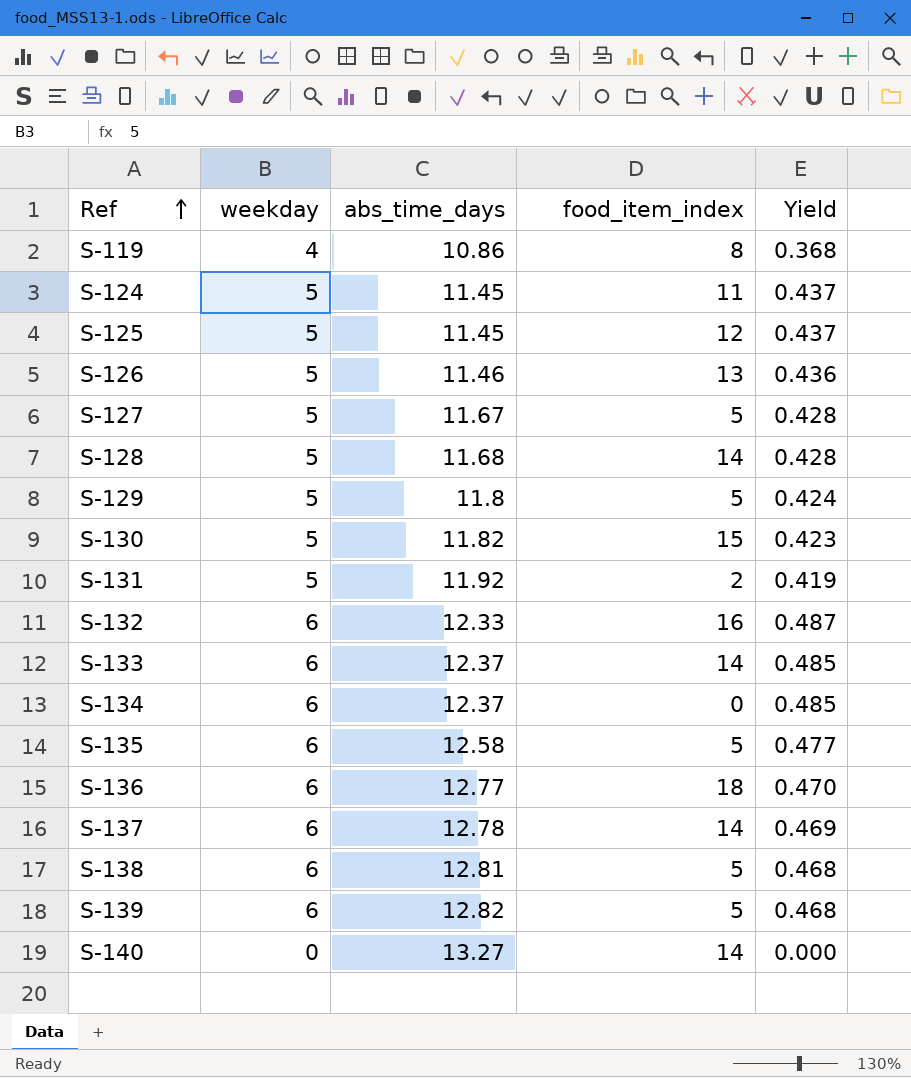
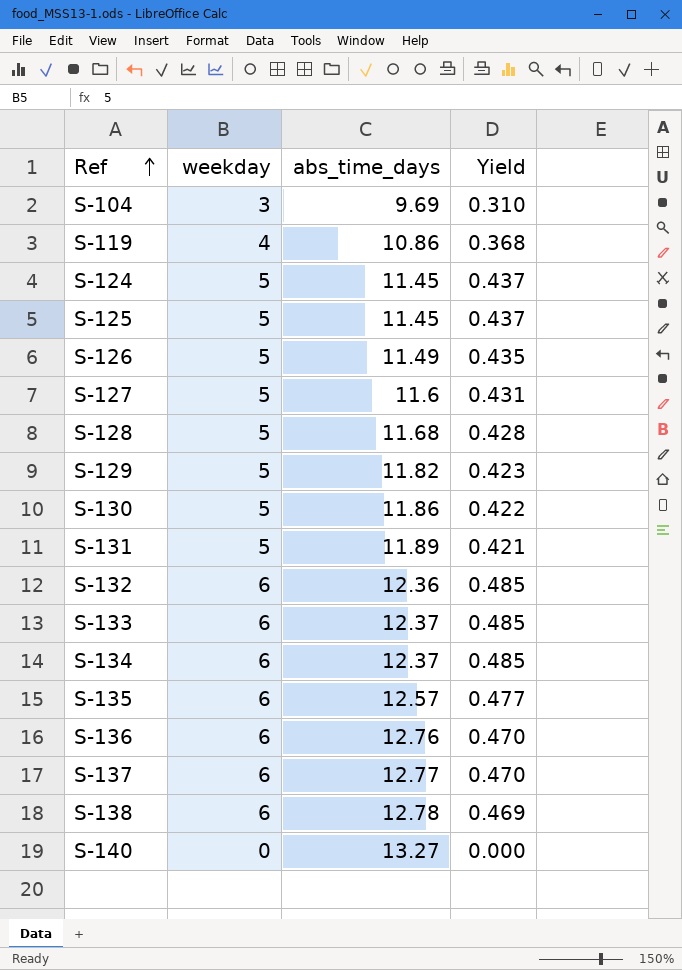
column food_item_index | position: 4 -> none
row S-139: 6 | 12.82 | 5 | 0.468 -> none
row S-104: none -> 3 | 9.69 | 0.310
S-126 | abs_time_days: 11.46 -> 11.49
S-126 | Yield: 0.436 -> 0.435
S-127 | abs_time_days: 11.67 -> 11.6
S-127 | Yield: 0.428 -> 0.431
S-129 | abs_time_days: 11.8 -> 11.82
S-129 | Yield: 0.424 -> 0.423
S-130 | abs_time_days: 11.82 -> 11.86
S-130 | Yield: 0.423 -> 0.422
S-131 | abs_time_days: 11.92 -> 11.89
S-131 | Yield: 0.419 -> 0.421
S-132 | abs_time_days: 12.33 -> 12.36
S-132 | Yield: 0.487 -> 0.485
S-135 | abs_time_days: 12.58 -> 12.57
S-136 | abs_time_days: 12.77 -> 12.76
S-137 | abs_time_days: 12.78 -> 12.77
S-137 | Yield: 0.469 -> 0.470
S-138 | abs_time_days: 12.81 -> 12.78
S-138 | Yield: 0.468 -> 0.469

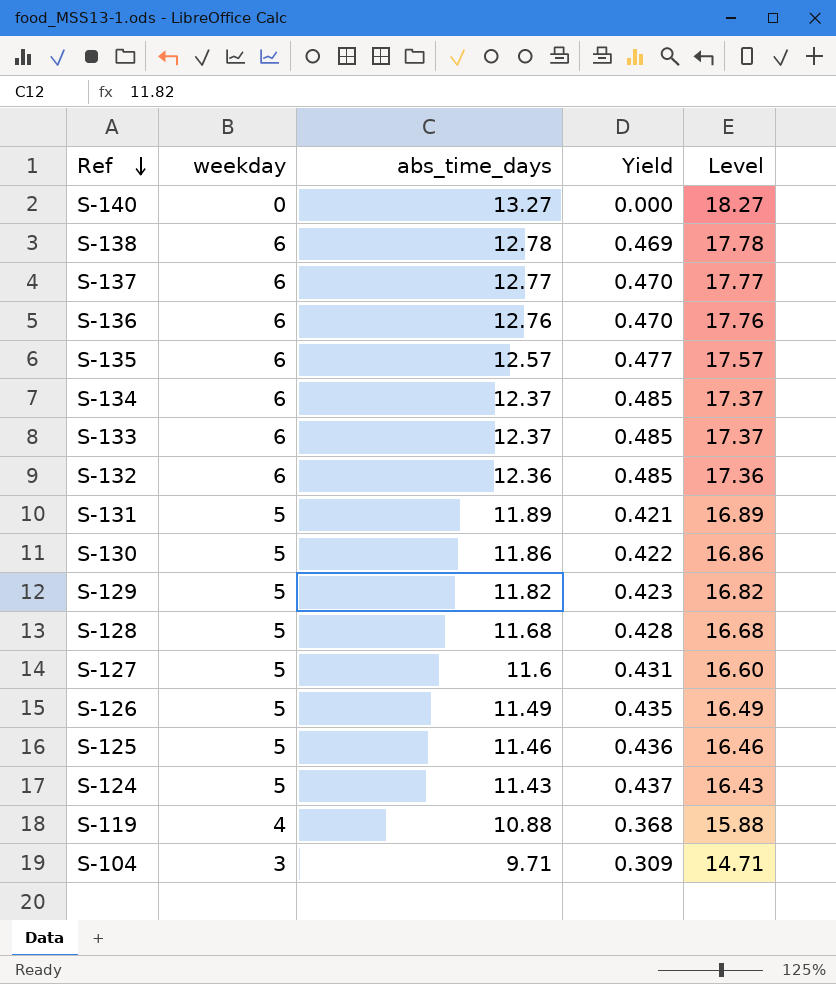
row order: Ref ascending -> Ref descending
column Level | formula: none -> [abs_time_days] + 5
S-125 | abs_time_days: 11.45 -> 11.46
S-125 | Yield: 0.437 -> 0.436
S-124 | abs_time_days: 11.45 -> 11.43
S-119 | abs_time_days: 10.86 -> 10.88
S-104 | abs_time_days: 9.69 -> 9.71
S-104 | Yield: 0.310 -> 0.309

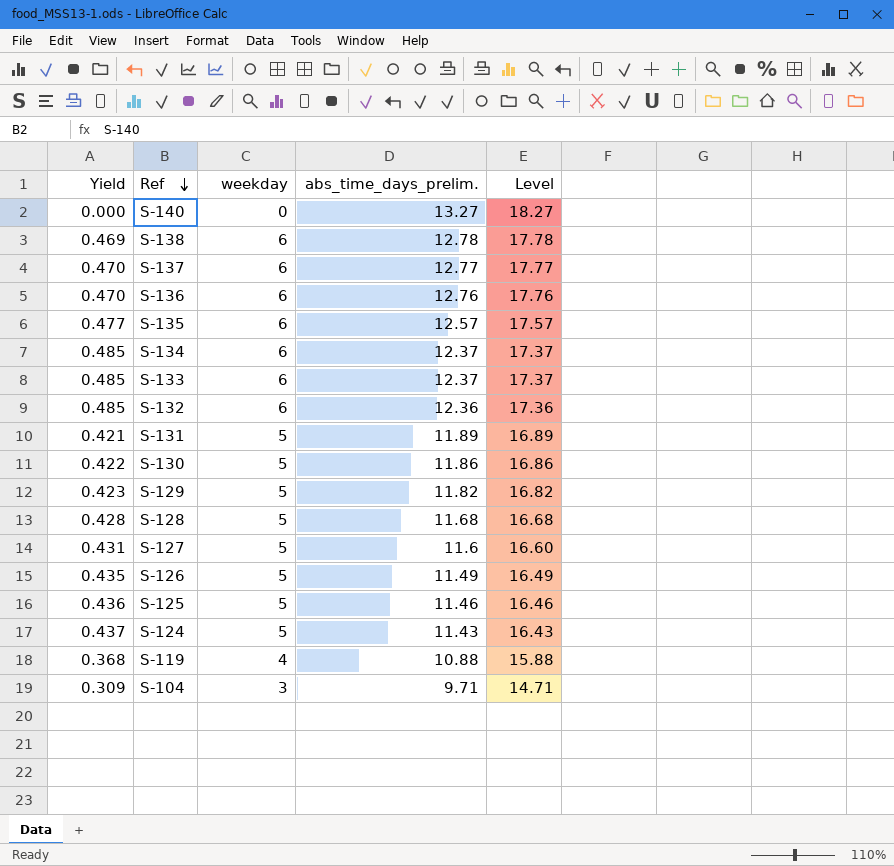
column Yield | position: 4 -> 1
column name: abs_time_days -> abs_time_days_prelim.

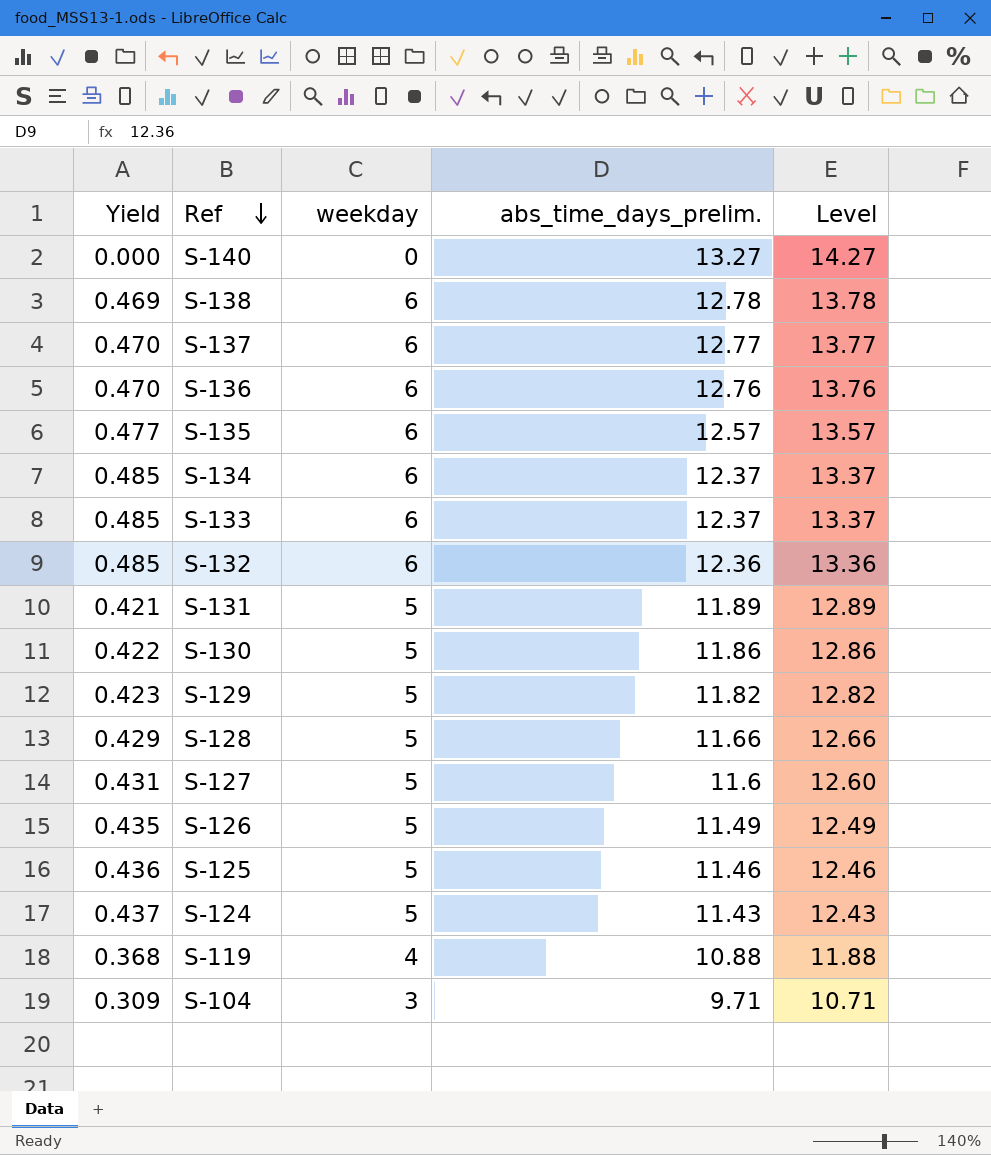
column Level | formula: [abs_time_days_prelim.] + 5 -> [abs_time_days_prelim.] + 1
S-128 | Yield: 0.428 -> 0.429
S-128 | abs_time_days_prelim.: 11.68 -> 11.66

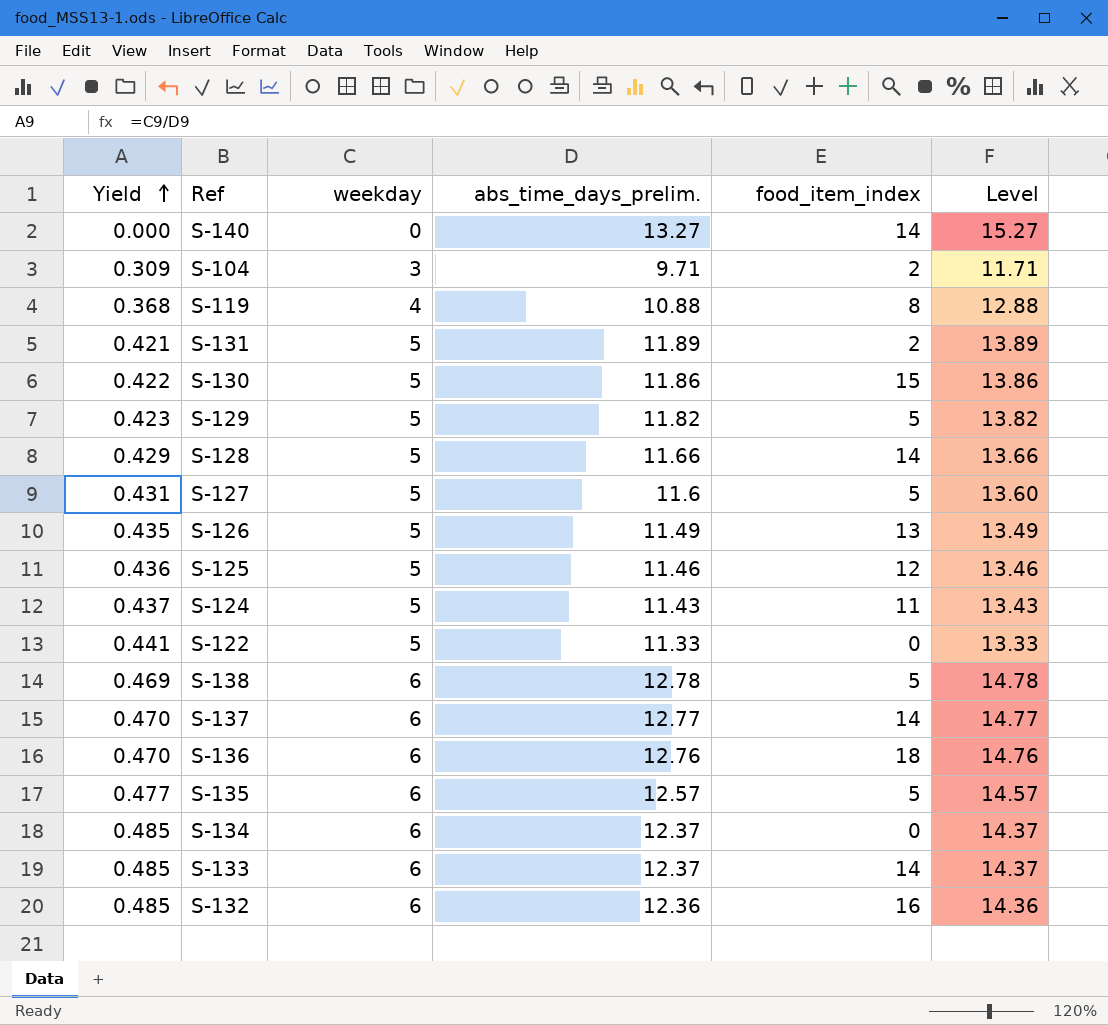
row order: Ref descending -> Yield ascending
column food_item_index | position: none -> 5
column Level | formula: [abs_time_days_prelim.] + 1 -> [abs_time_days_prelim.] + 2
row S-122: none -> 0.441 | 5 | 11.33 | 0 | 13.33

